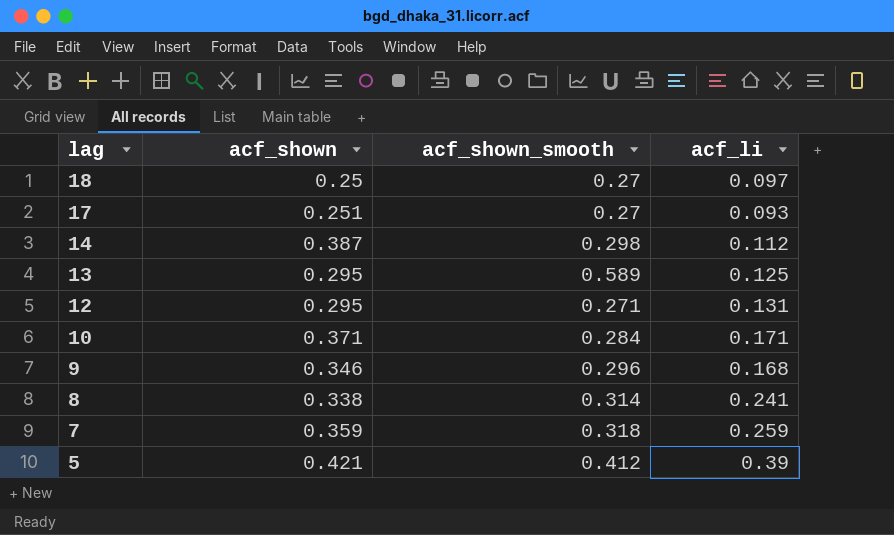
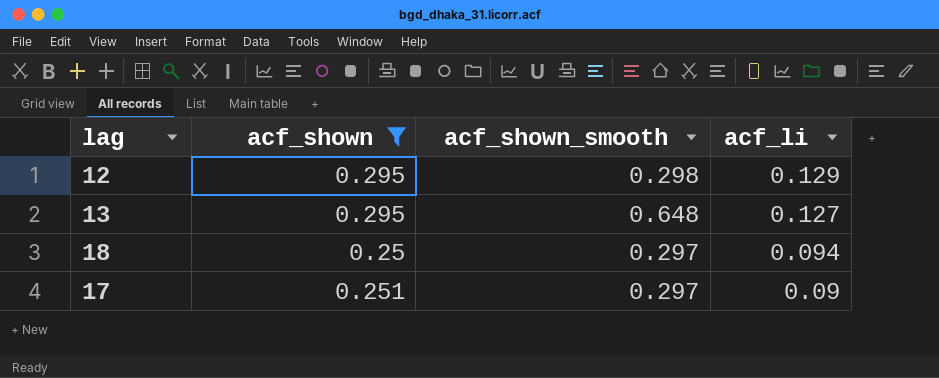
filter: none -> acf_shown <= 0.295
row order: lag descending -> acf_li descending
12 | acf_shown_smooth: 0.271 -> 0.298
12 | acf_li: 0.131 -> 0.129
13 | acf_shown_smooth: 0.589 -> 0.648
13 | acf_li: 0.125 -> 0.127
18 | acf_shown_smooth: 0.27 -> 0.297
18 | acf_li: 0.097 -> 0.094
17 | acf_shown_smooth: 0.27 -> 0.297
17 | acf_li: 0.093 -> 0.09

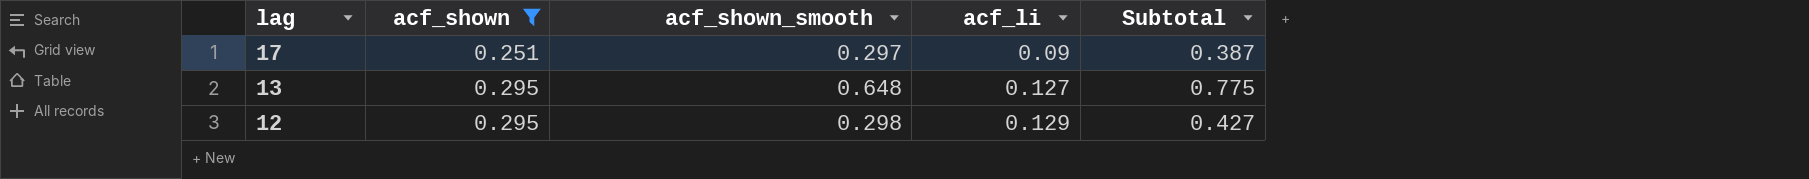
row order: acf_li descending -> lag descending
column Subtotal | formula: none -> [acf_shown_smooth] + [acf_li]
row 18: 0.25 | 0.297 | 0.094 -> none

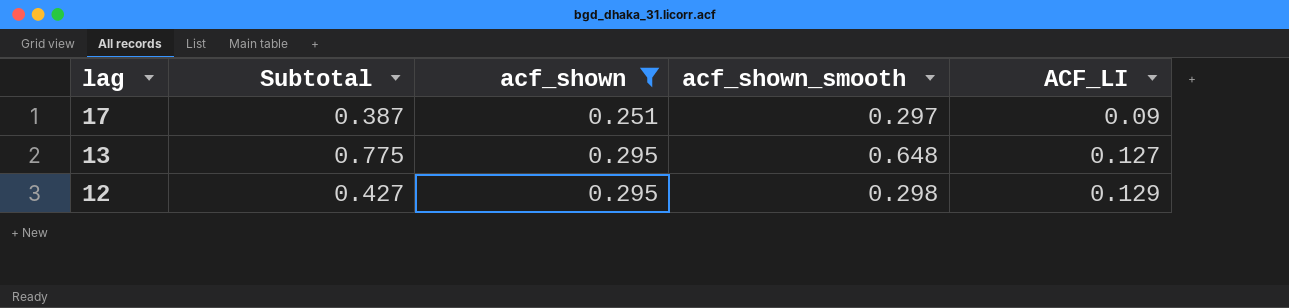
column Subtotal | position: 5 -> 2
column name: acf_li -> ACF_LI

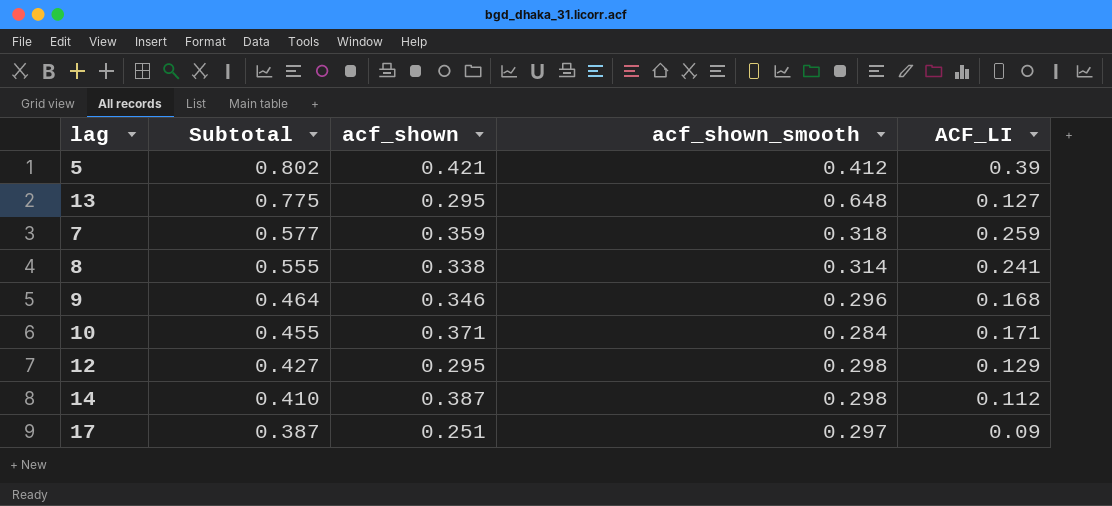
filter: acf_shown <= 0.295 -> none
row order: lag descending -> Subtotal descending

